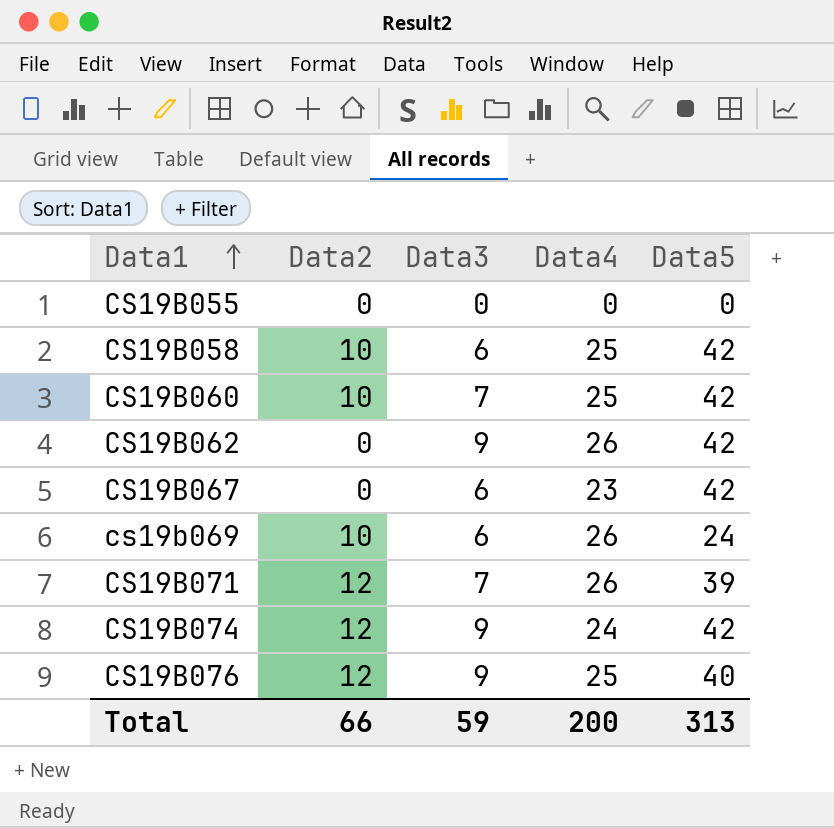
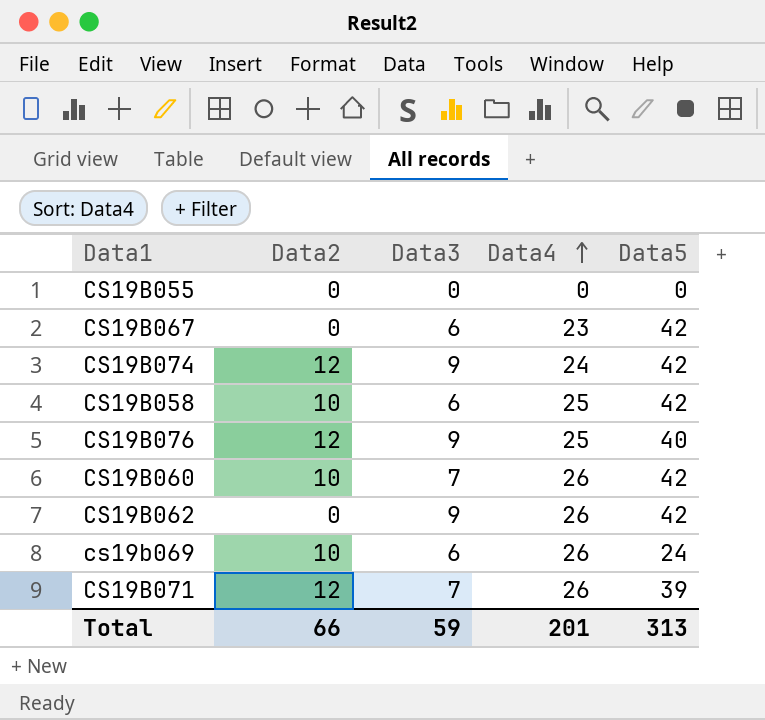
row order: Data1 ascending -> Data4 ascending
CS19B060 | Data4: 25 -> 26
Total | Data4: 200 -> 201

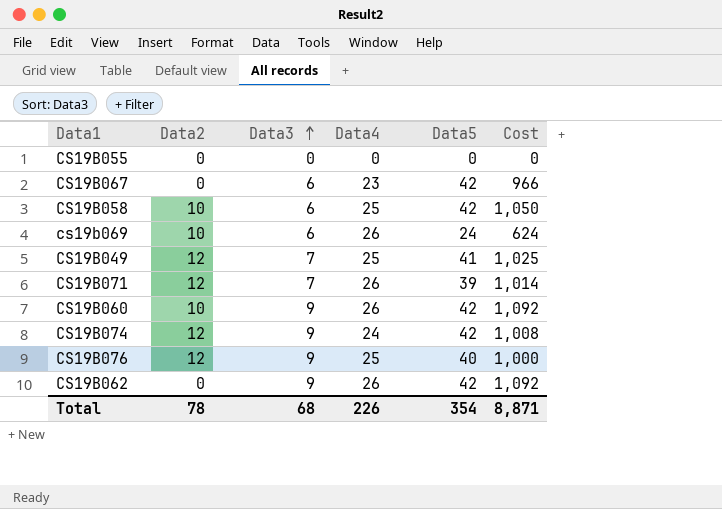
row order: Data4 ascending -> Data3 ascending
column Cost | formula: none -> [Data4] * [Data5]
row CS19B049: none -> 12 | 7 | 25 | 41 | 1,025
CS19B060 | Data3: 7 -> 9
Total | Data2: 66 -> 78
Total | Data3: 59 -> 68
Total | Data4: 201 -> 226
Total | Data5: 313 -> 354

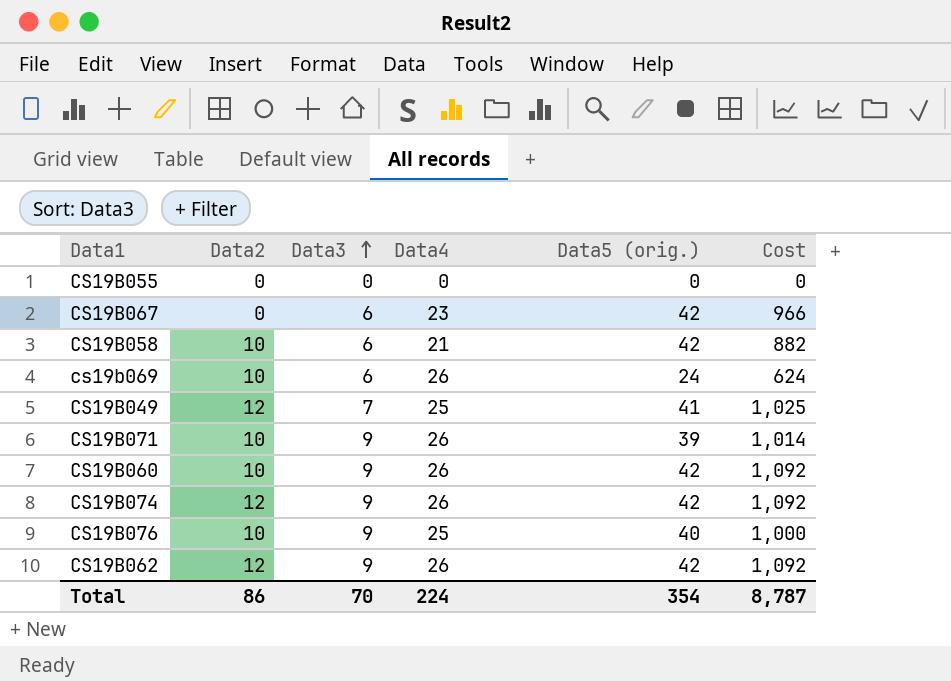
column name: Data5 -> Data5 (orig.)
CS19B058 | Data4: 25 -> 21
CS19B058 | Cost: 1,050 -> 882
CS19B071 | Data2: 12 -> 10
CS19B071 | Data3: 7 -> 9
CS19B074 | Data4: 24 -> 26
CS19B074 | Cost: 1,008 -> 1,092
CS19B076 | Data2: 12 -> 10
CS19B062 | Data2: 0 -> 12
Total | Data2: 78 -> 86
Total | Data3: 68 -> 70
Total | Data4: 226 -> 224
Total | Cost: 8,871 -> 8,787

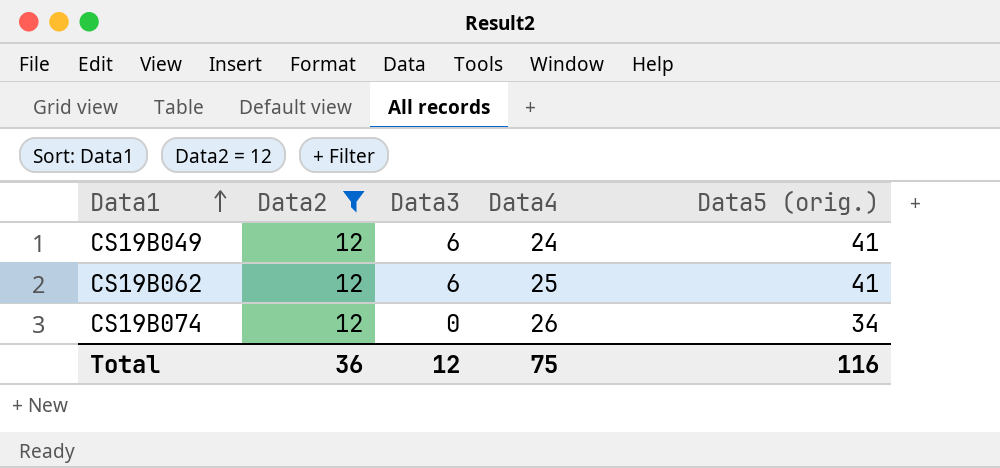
filter: none -> Data2 = 12
row order: Data3 ascending -> Data1 ascending
column Cost | formula: [Data4] * [Data5 (orig.)] -> none
CS19B049 | Data3: 7 -> 6
CS19B049 | Data4: 25 -> 24
CS19B062 | Data3: 9 -> 6
CS19B062 | Data4: 26 -> 25
CS19B062 | Data5 (orig.): 42 -> 41
CS19B074 | Data3: 9 -> 0
CS19B074 | Data5 (orig.): 42 -> 34
Total | Data2: 86 -> 36
Total | Data3: 70 -> 12
Total | Data4: 224 -> 75
Total | Data5 (orig.): 354 -> 116

